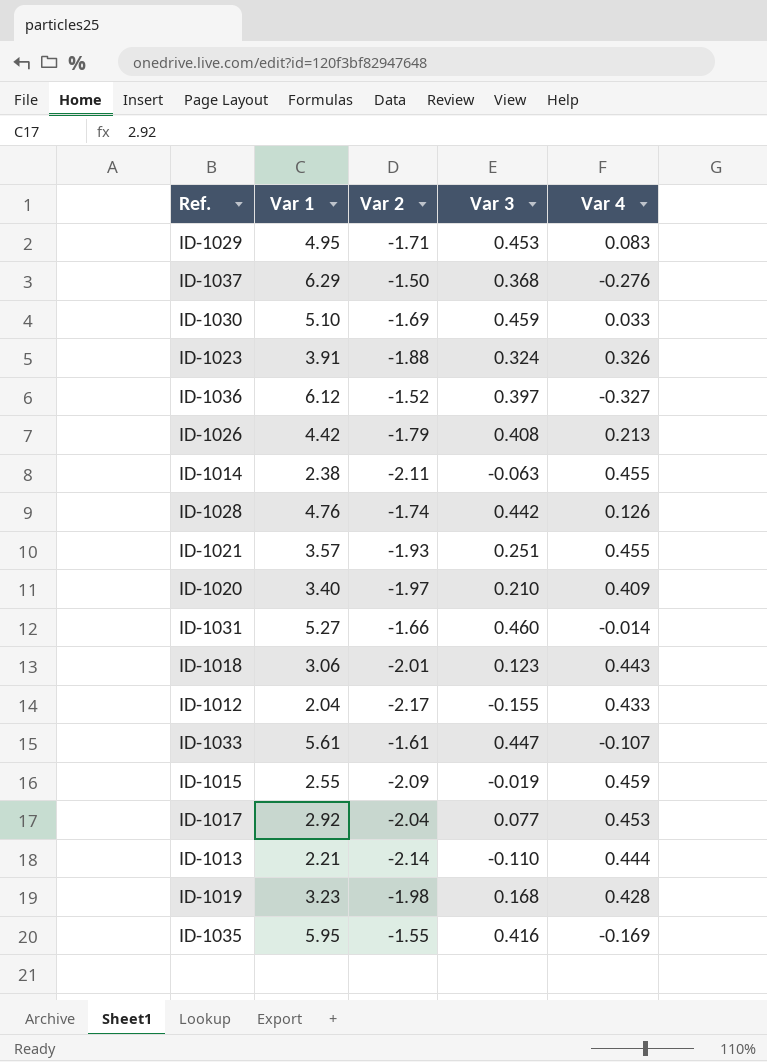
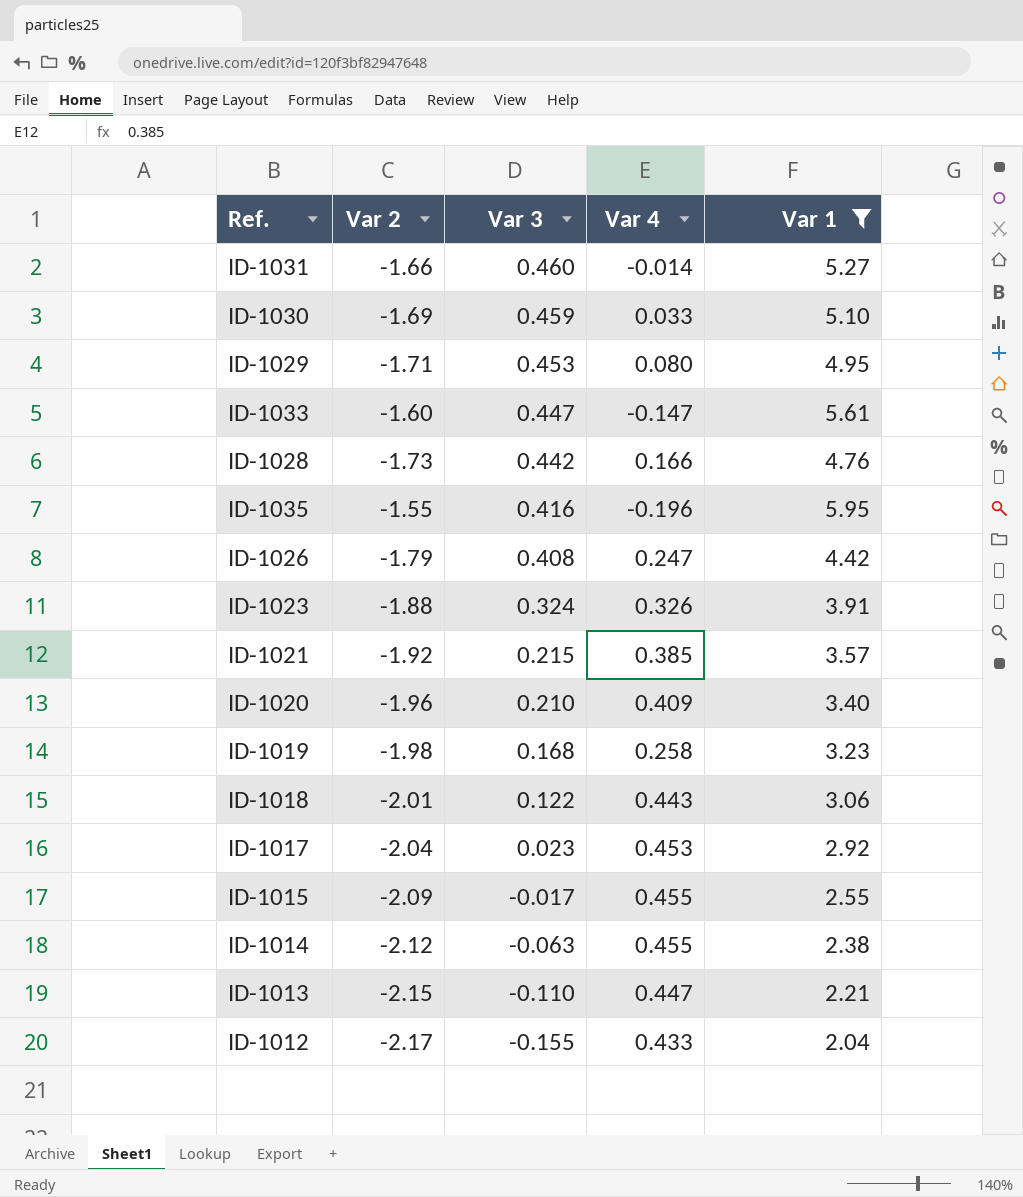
filter: none -> Var 1 <= 5.95
row order: none -> Var 3 descending
column Var 1 | position: 2 -> 5
ID-1029 | Var 4: 0.083 -> 0.080
ID-1033 | Var 2: -1.61 -> -1.60
ID-1033 | Var 4: -0.107 -> -0.147
ID-1028 | Var 2: -1.74 -> -1.73
ID-1028 | Var 4: 0.126 -> 0.166
ID-1035 | Var 4: -0.169 -> -0.196
ID-1026 | Var 4: 0.213 -> 0.247
ID-1021 | Var 2: -1.93 -> -1.92
ID-1021 | Var 3: 0.251 -> 0.215
ID-1021 | Var 4: 0.455 -> 0.385
ID-1020 | Var 2: -1.97 -> -1.96
ID-1019 | Var 4: 0.428 -> 0.258
ID-1018 | Var 3: 0.123 -> 0.122
ID-1017 | Var 3: 0.077 -> 0.023
ID-1015 | Var 3: -0.019 -> -0.017
ID-1015 | Var 4: 0.459 -> 0.455
ID-1014 | Var 2: -2.11 -> -2.12
ID-1013 | Var 2: -2.14 -> -2.15
ID-1013 | Var 4: 0.444 -> 0.447

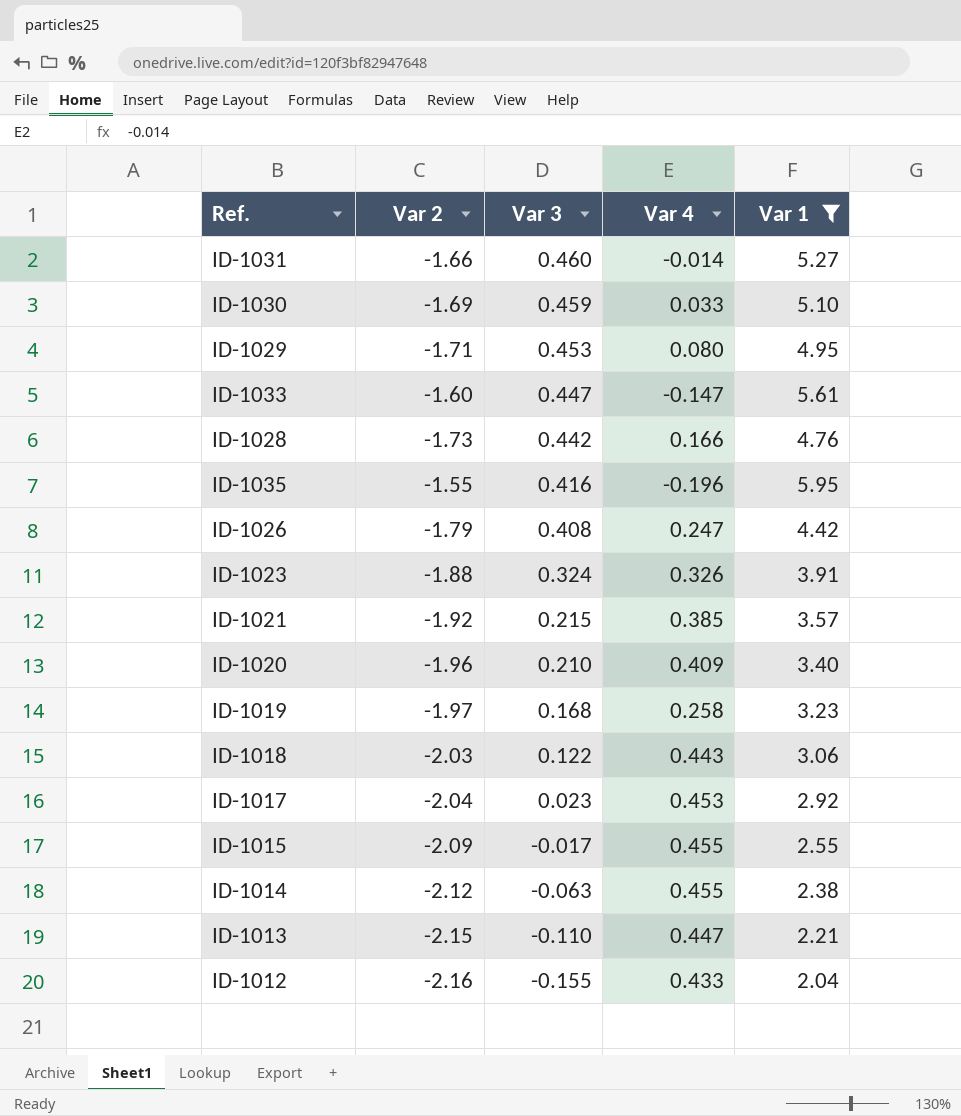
ID-1019 | Var 2: -1.98 -> -1.97
ID-1018 | Var 2: -2.01 -> -2.03
ID-1012 | Var 2: -2.17 -> -2.16

